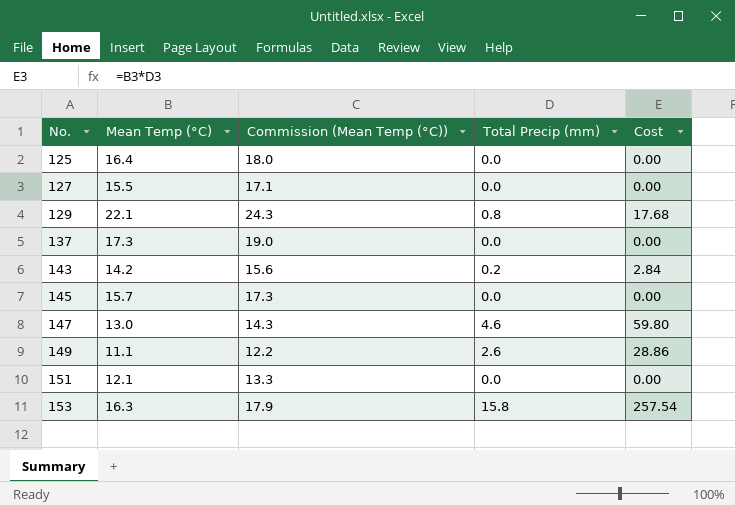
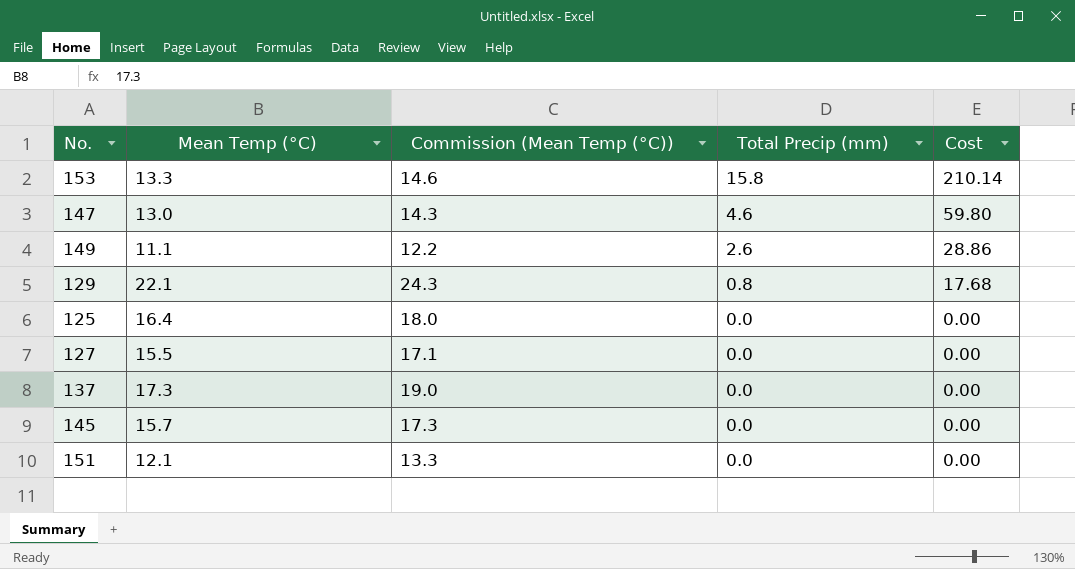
row order: No. ascending -> Total Precip (mm) descending
row 143: 14.2 | 15.6 | 0.2 | 2.84 -> none
153 | Mean Temp (°C): 16.3 -> 13.3
153 | Commission (Mean Temp (°C)): 17.9 -> 14.6
153 | Cost: 257.54 -> 210.14

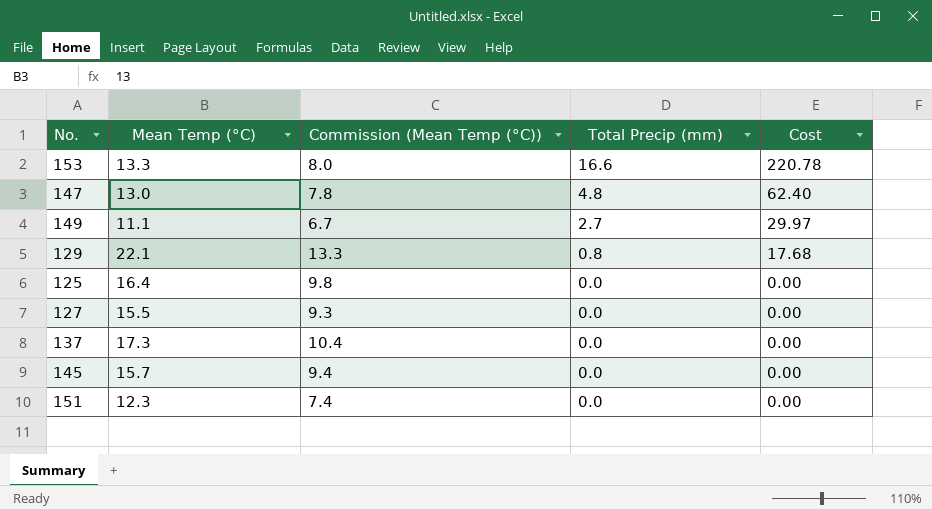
column Commission (Mean Temp (°C)) | formula: [Mean Temp (°C)] * 1.1 -> [Mean Temp (°C)] * 0.6
153 | Total Precip (mm): 15.8 -> 16.6
153 | Cost: 210.14 -> 220.78
147 | Total Precip (mm): 4.6 -> 4.8
147 | Cost: 59.80 -> 62.40
149 | Total Precip (mm): 2.6 -> 2.7
149 | Cost: 28.86 -> 29.97
151 | Mean Temp (°C): 12.1 -> 12.3

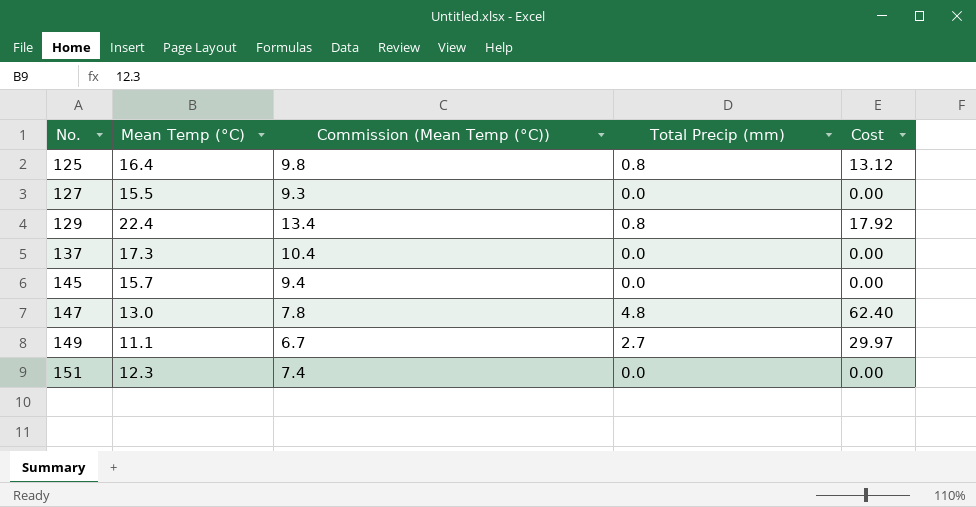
row order: Total Precip (mm) descending -> No. ascending
row 153: 13.3 | 8.0 | 16.6 | 220.78 -> none
125 | Total Precip (mm): 0.0 -> 0.8
125 | Cost: 0.00 -> 13.12
129 | Mean Temp (°C): 22.1 -> 22.4
129 | Commission (Mean Temp (°C)): 13.3 -> 13.4
129 | Cost: 17.68 -> 17.92

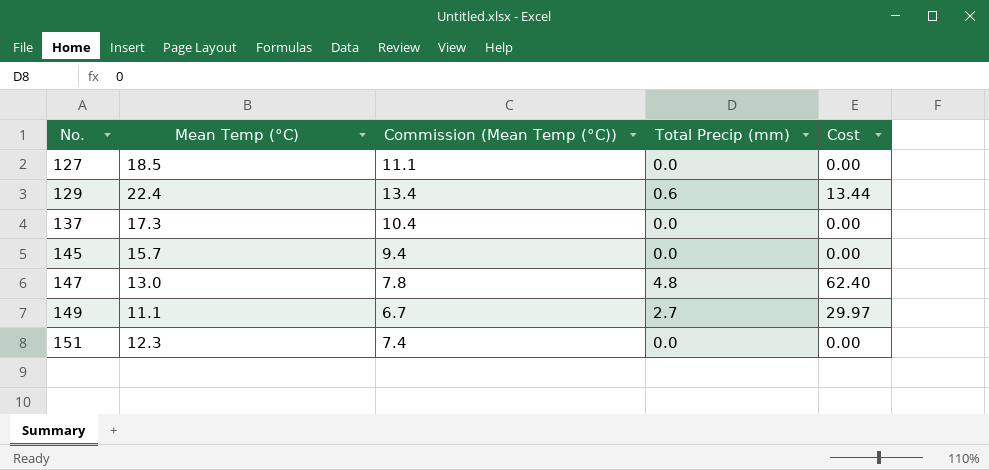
row 125: 16.4 | 9.8 | 0.8 | 13.12 -> none
127 | Mean Temp (°C): 15.5 -> 18.5
127 | Commission (Mean Temp (°C)): 9.3 -> 11.1
129 | Total Precip (mm): 0.8 -> 0.6
129 | Cost: 17.92 -> 13.44

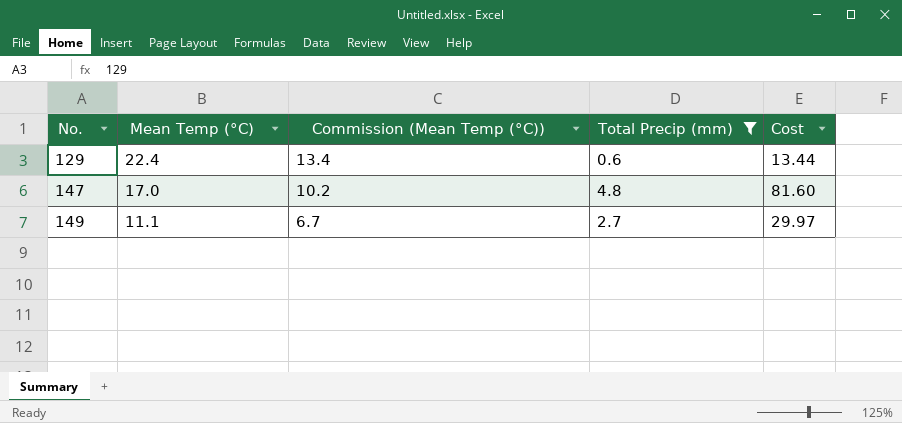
filter: none -> Total Precip (mm) != 0.0
147 | Mean Temp (°C): 13.0 -> 17.0
147 | Commission (Mean Temp (°C)): 7.8 -> 10.2
147 | Cost: 62.40 -> 81.60

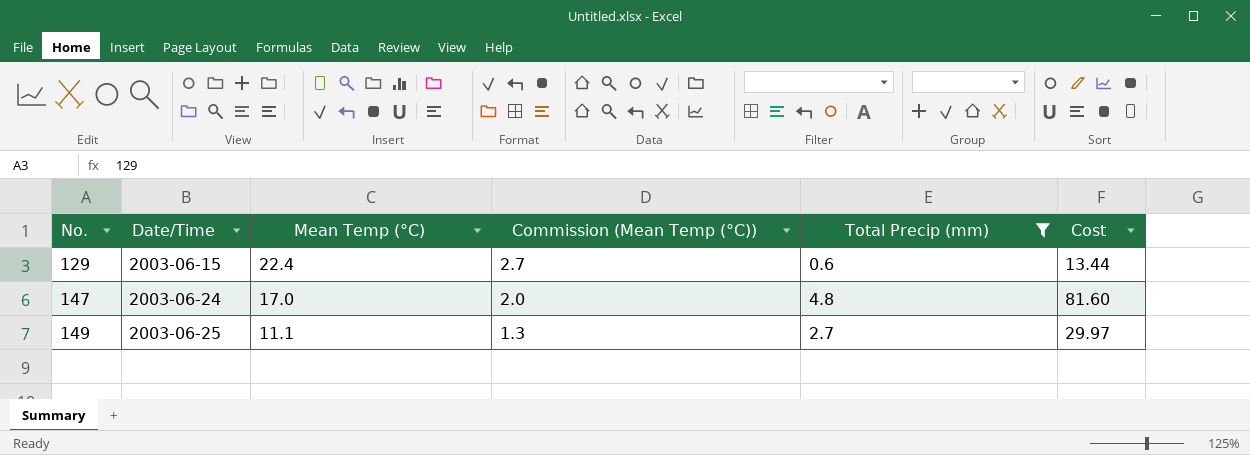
column Date/Time | position: none -> 2
column Commission (Mean Temp (°C)) | formula: [Mean Temp (°C)] * 0.6 -> [Mean Temp (°C)] * 0.12

